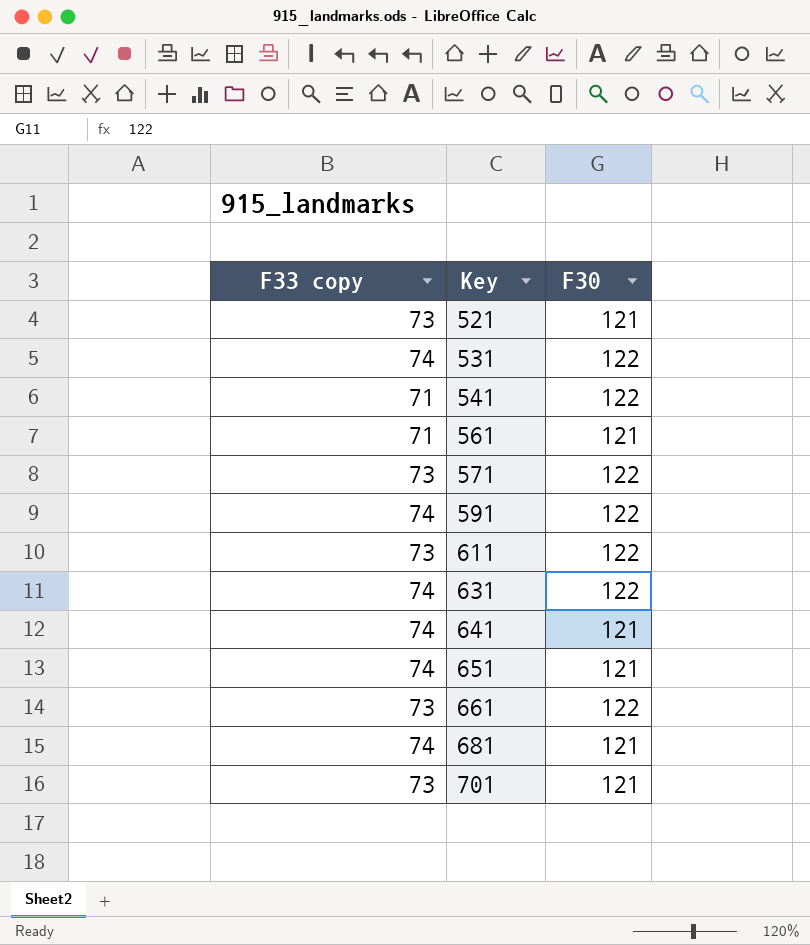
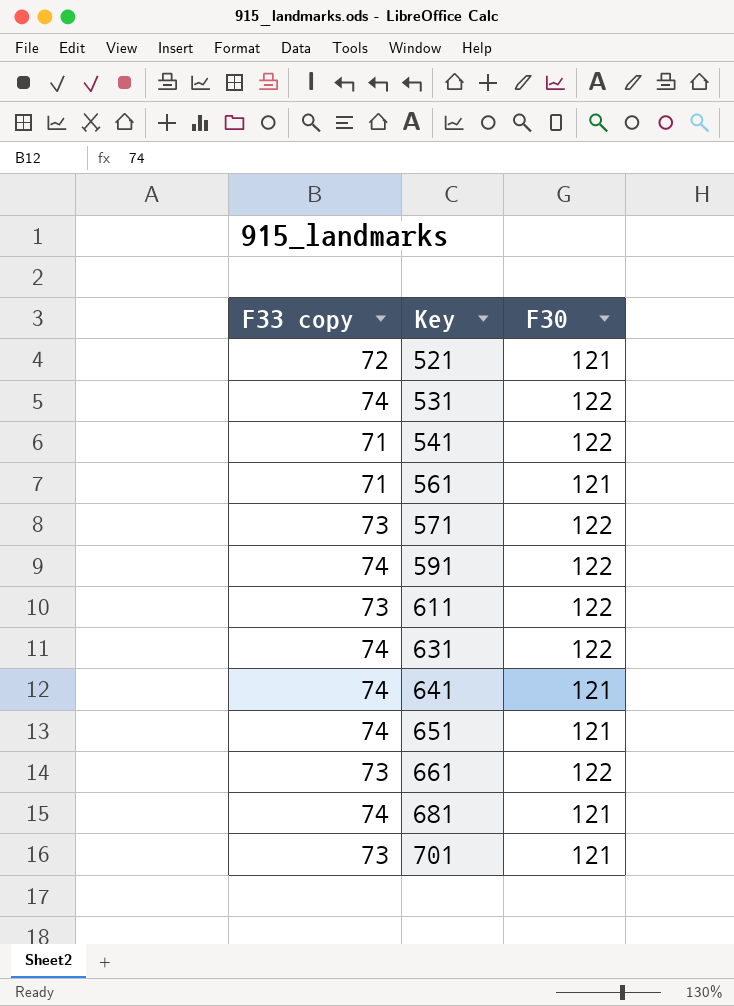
521 | F33 copy: 73 -> 72

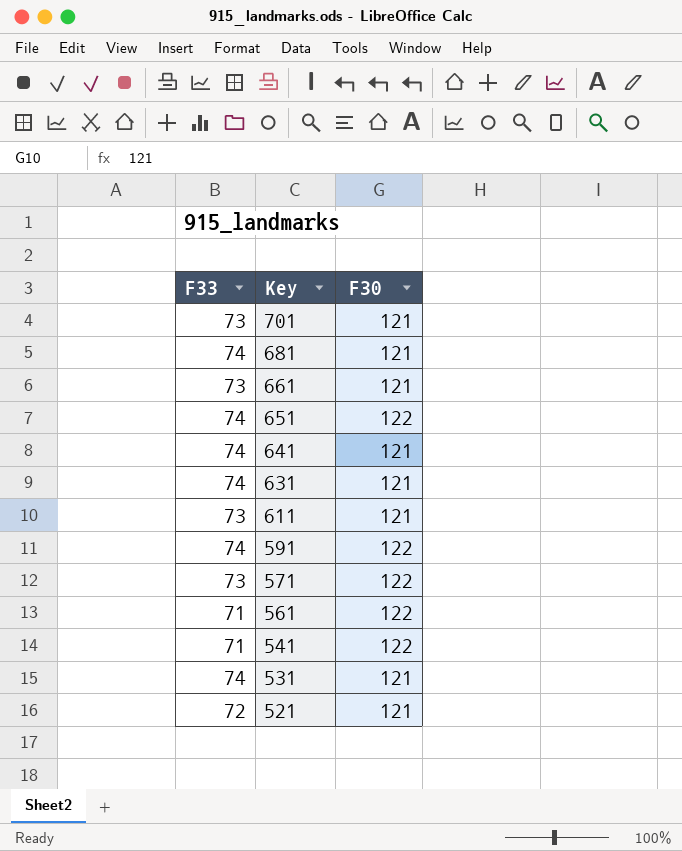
row order: Key ascending -> Key descending
column name: F33 copy -> F33
661 | F30: 122 -> 121
651 | F30: 121 -> 122
631 | F30: 122 -> 121
611 | F30: 122 -> 121
561 | F30: 121 -> 122
531 | F30: 122 -> 121

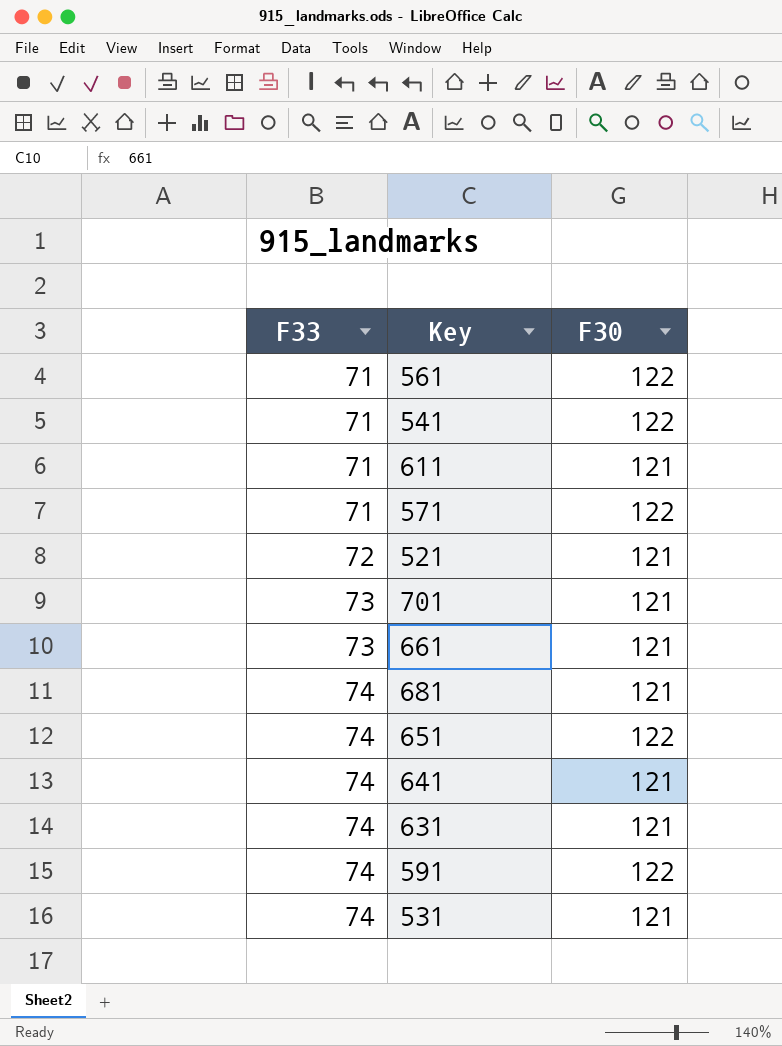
row order: Key descending -> F33 ascending
611 | F33: 73 -> 71
571 | F33: 73 -> 71

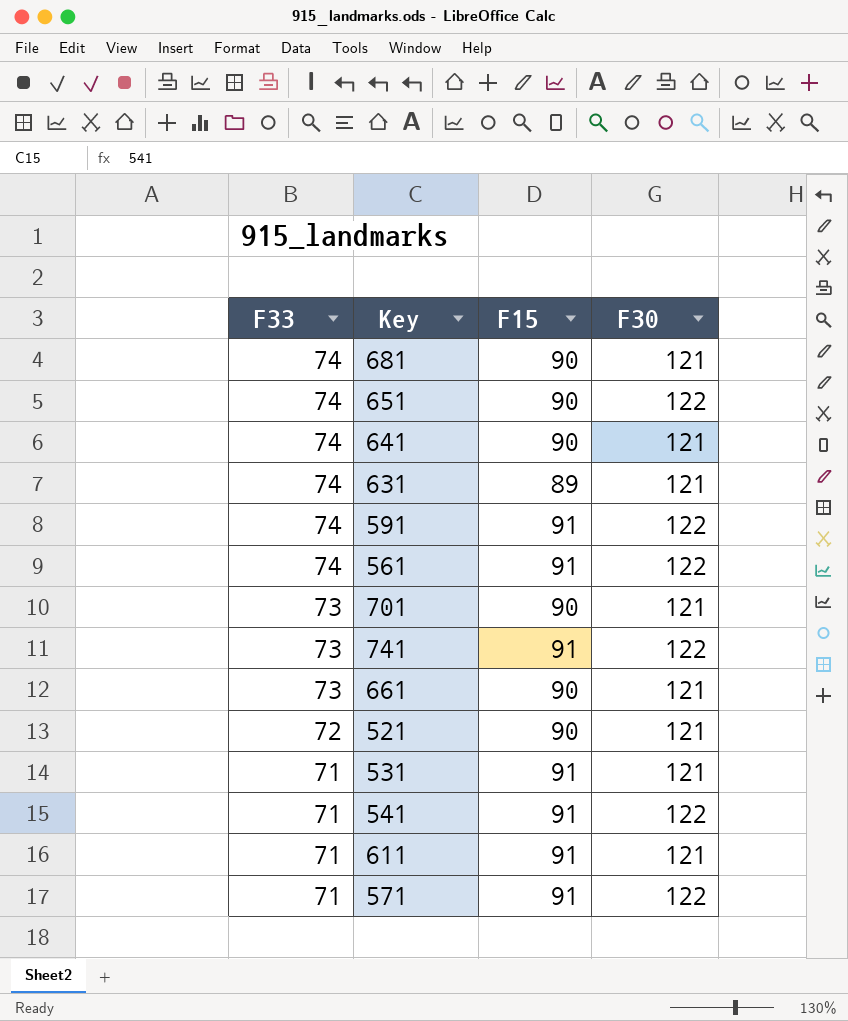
row order: F33 ascending -> F33 descending
column F15 | position: none -> 3
561 | F33: 71 -> 74
row 741: none -> 73 | 91 | 122
531 | F33: 74 -> 71

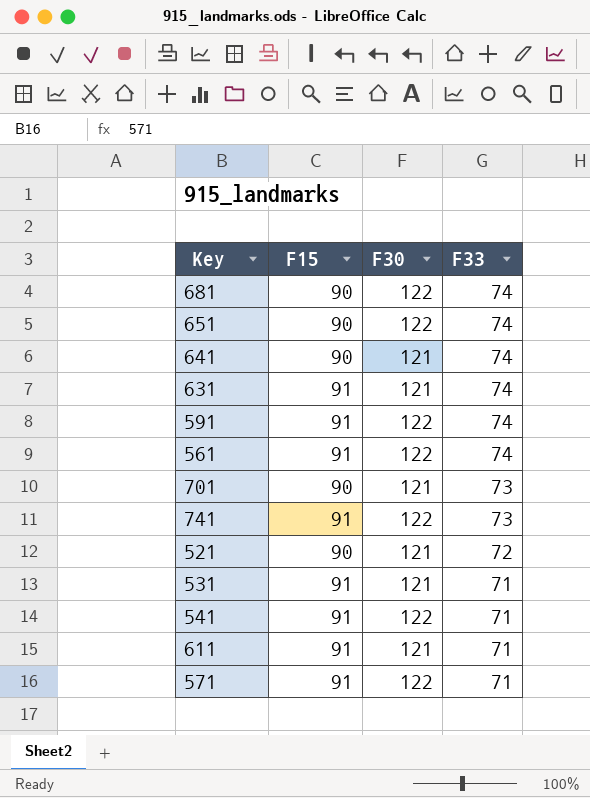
column F33 | position: 1 -> 4
row 661: 73 | 90 | 121 -> none
681 | F30: 121 -> 122
631 | F15: 89 -> 91

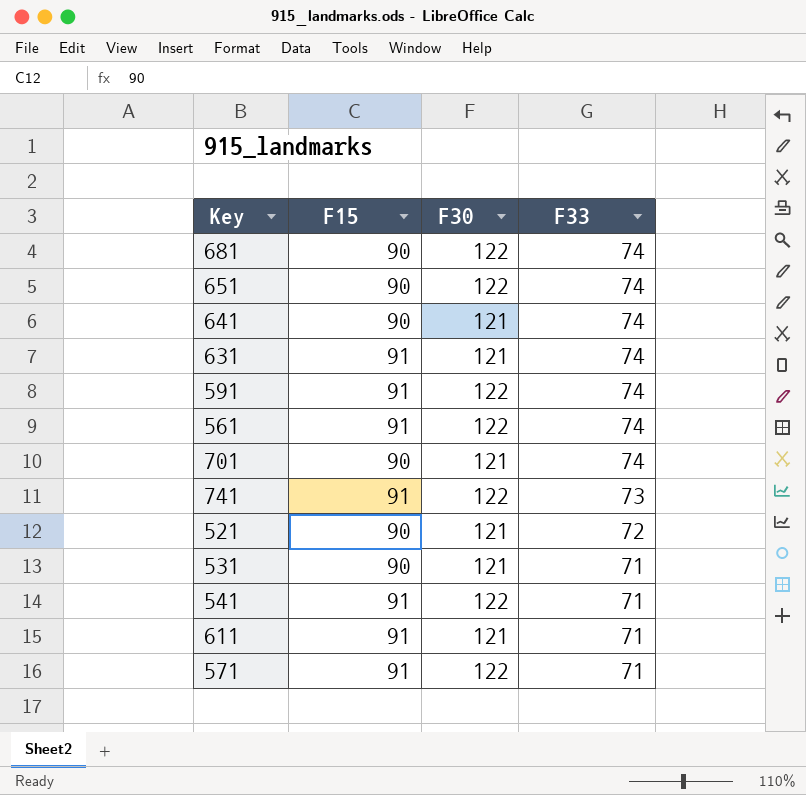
701 | F33: 73 -> 74
531 | F15: 91 -> 90

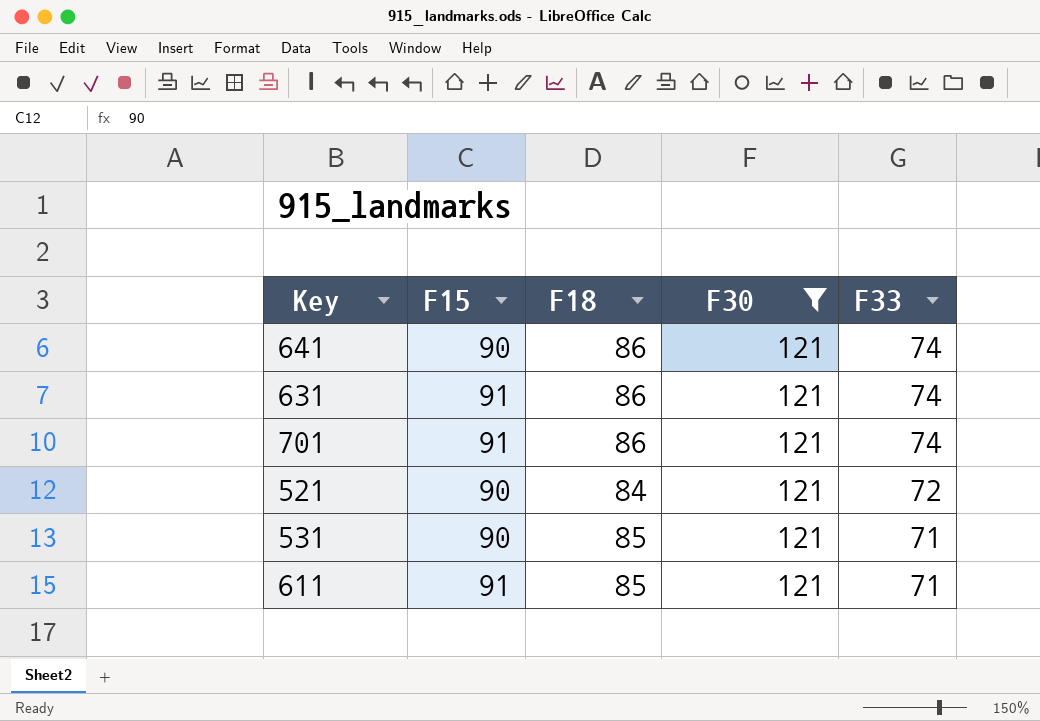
filter: none -> F30 = 121
column F18 | position: none -> 3
701 | F15: 90 -> 91

